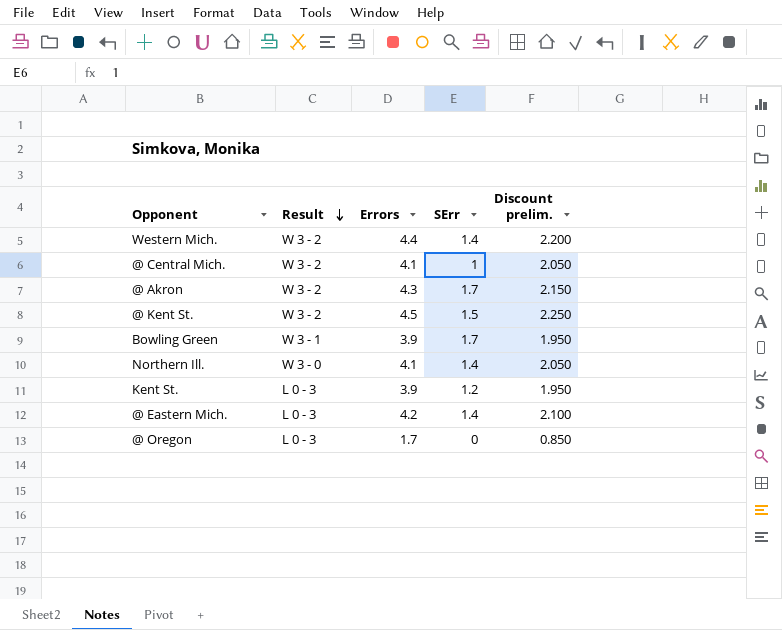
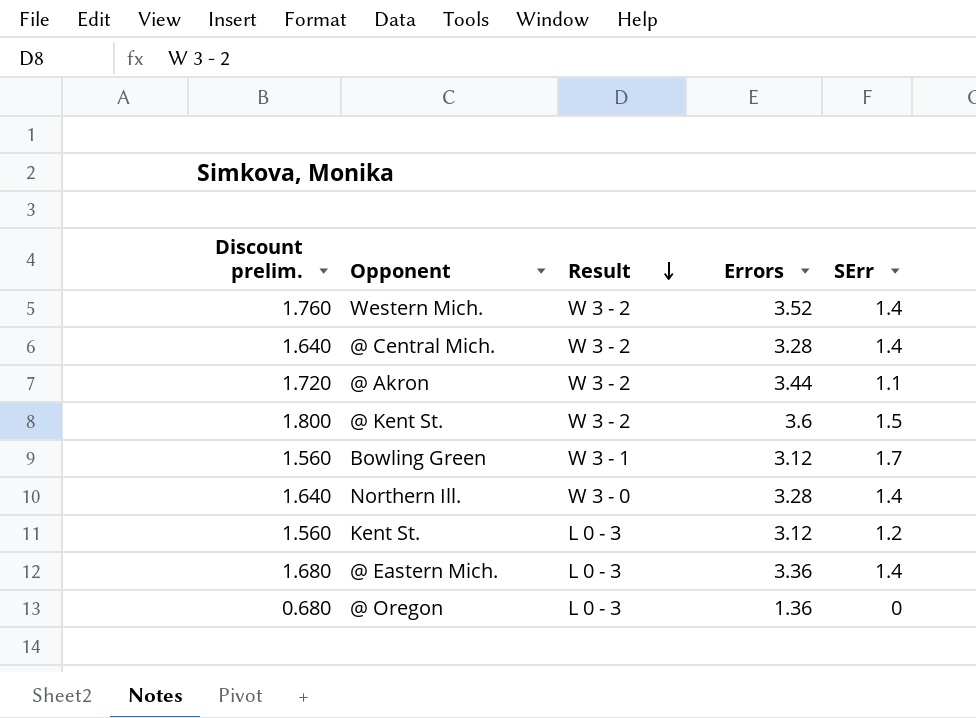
column Discount prelim. | position: 5 -> 1
Western Mich. | Discount prelim.: 2.200 -> 1.760
Western Mich. | Errors: 4.4 -> 3.52
@ Central Mich. | Discount prelim.: 2.050 -> 1.640
@ Central Mich. | Errors: 4.1 -> 3.28
@ Central Mich. | SErr: 1 -> 1.4
@ Akron | Discount prelim.: 2.150 -> 1.720
@ Akron | Errors: 4.3 -> 3.44
@ Akron | SErr: 1.7 -> 1.1
@ Kent St. | Discount prelim.: 2.250 -> 1.800
@ Kent St. | Errors: 4.5 -> 3.6
Bowling Green | Discount prelim.: 1.950 -> 1.560
Bowling Green | Errors: 3.9 -> 3.12
Northern Ill. | Discount prelim.: 2.050 -> 1.640
Northern Ill. | Errors: 4.1 -> 3.28
Kent St. | Discount prelim.: 1.950 -> 1.560
Kent St. | Errors: 3.9 -> 3.12
@ Eastern Mich. | Discount prelim.: 2.100 -> 1.680
@ Eastern Mich. | Errors: 4.2 -> 3.36
@ Oregon | Discount prelim.: 0.850 -> 0.680
@ Oregon | Errors: 1.7 -> 1.36

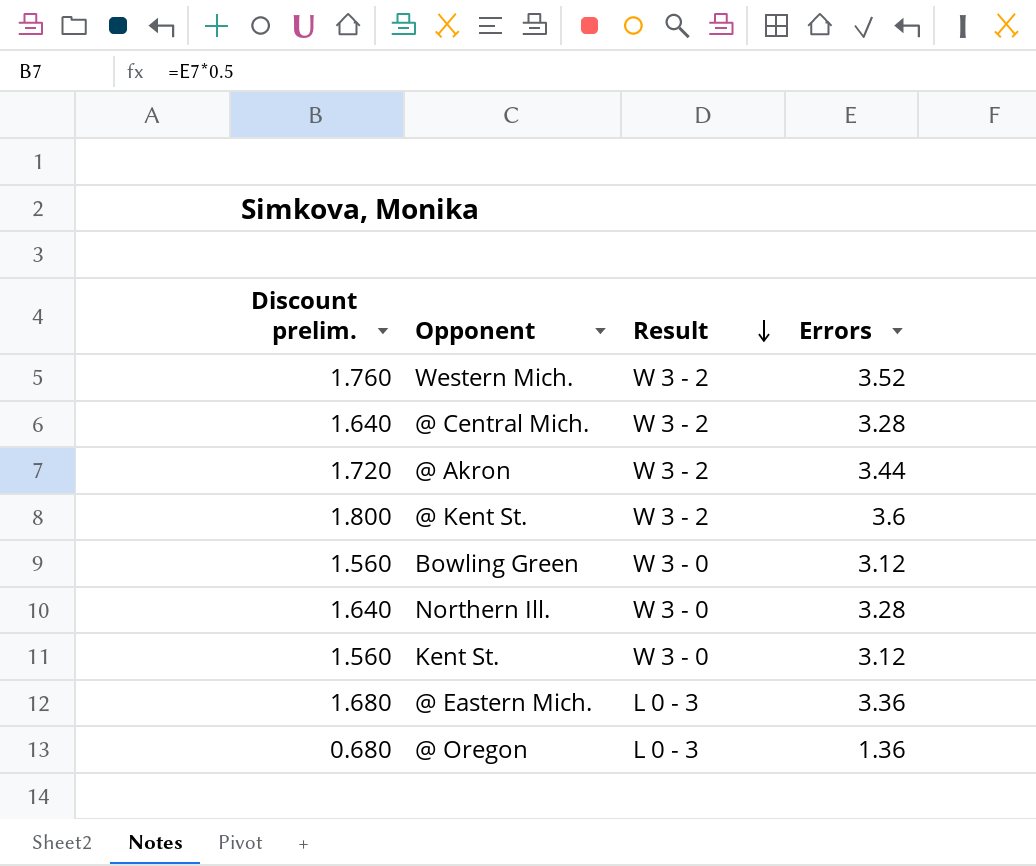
column SErr | position: 5 -> none
Bowling Green | Result: W 3 - 1 -> W 3 - 0
Kent St. | Result: L 0 - 3 -> W 3 - 0

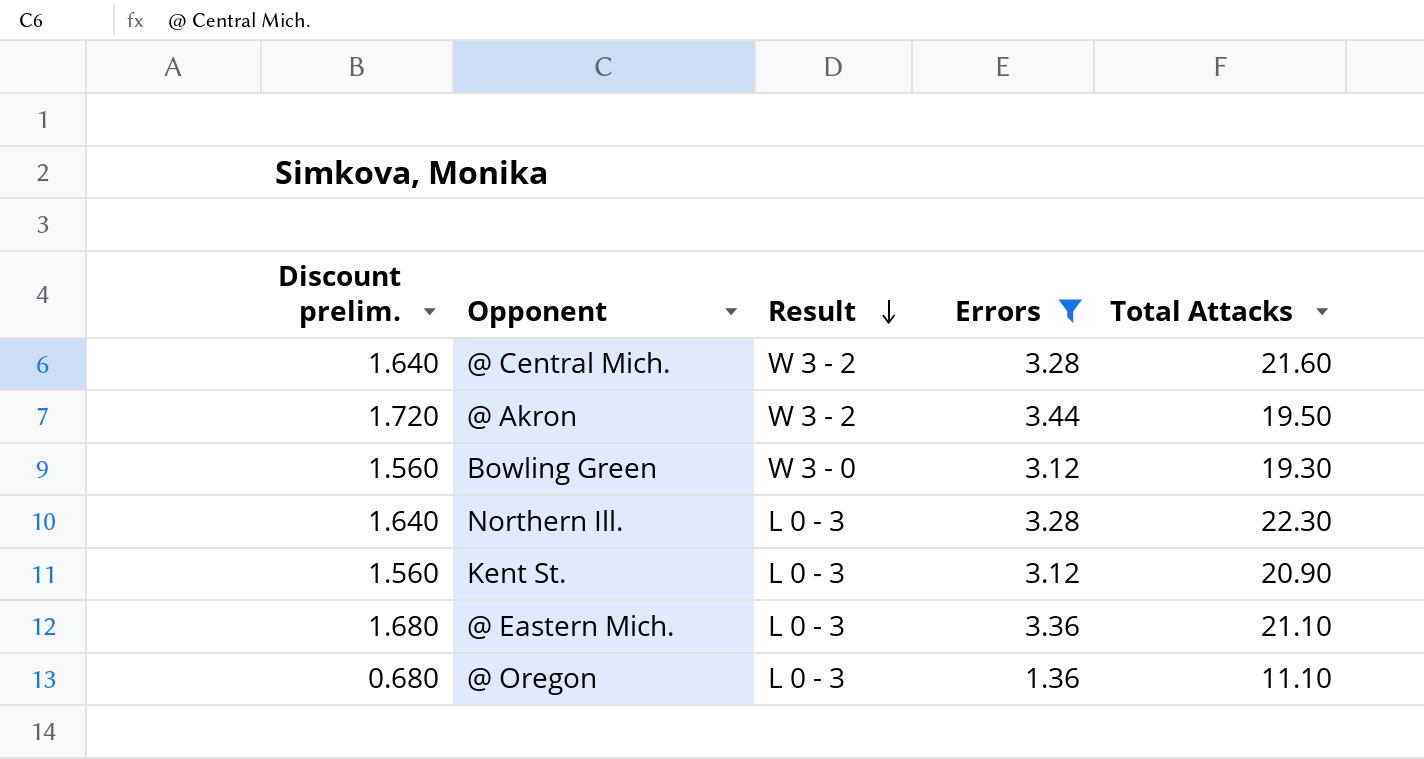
filter: none -> Errors <= 3.44
column Total Attacks | position: none -> 5
Northern Ill. | Result: W 3 - 0 -> L 0 - 3
Kent St. | Result: W 3 - 0 -> L 0 - 3

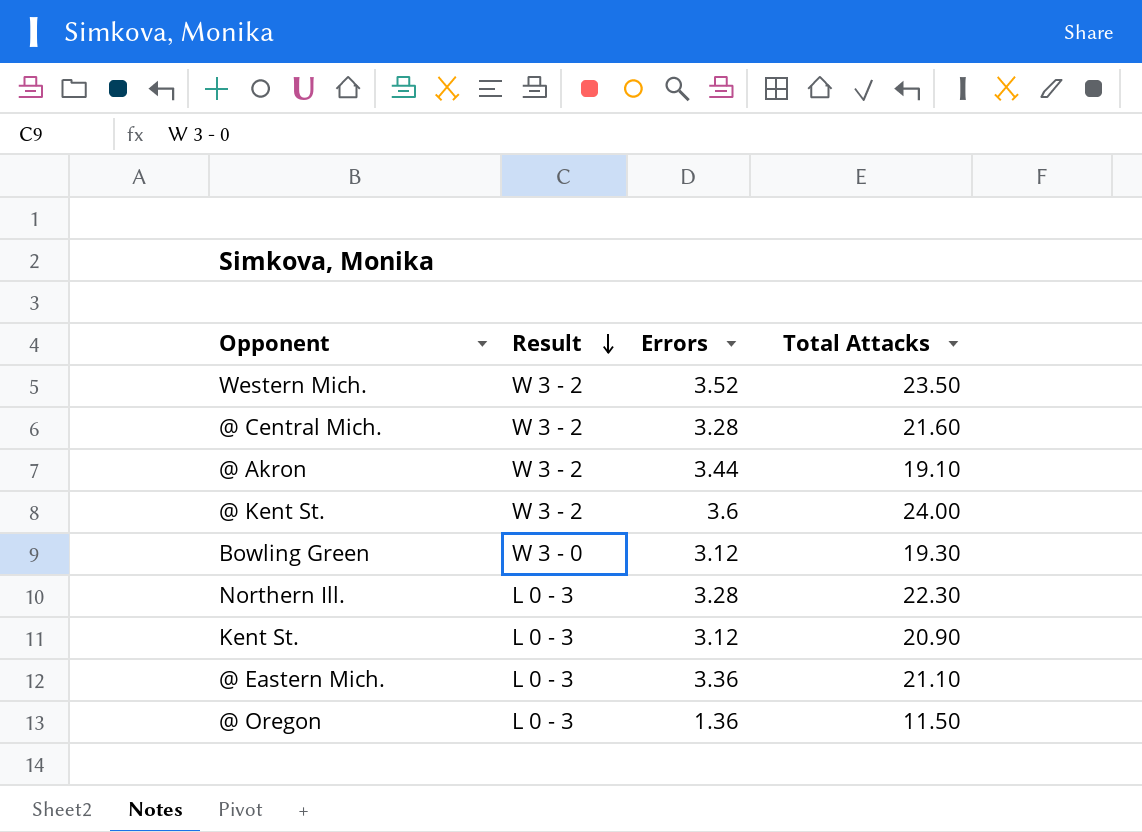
filter: Errors <= 3.44 -> none
column Discount prelim. | formula: [Errors] * 0.5 -> none
@ Akron | Total Attacks: 19.50 -> 19.10
@ Oregon | Total Attacks: 11.10 -> 11.50

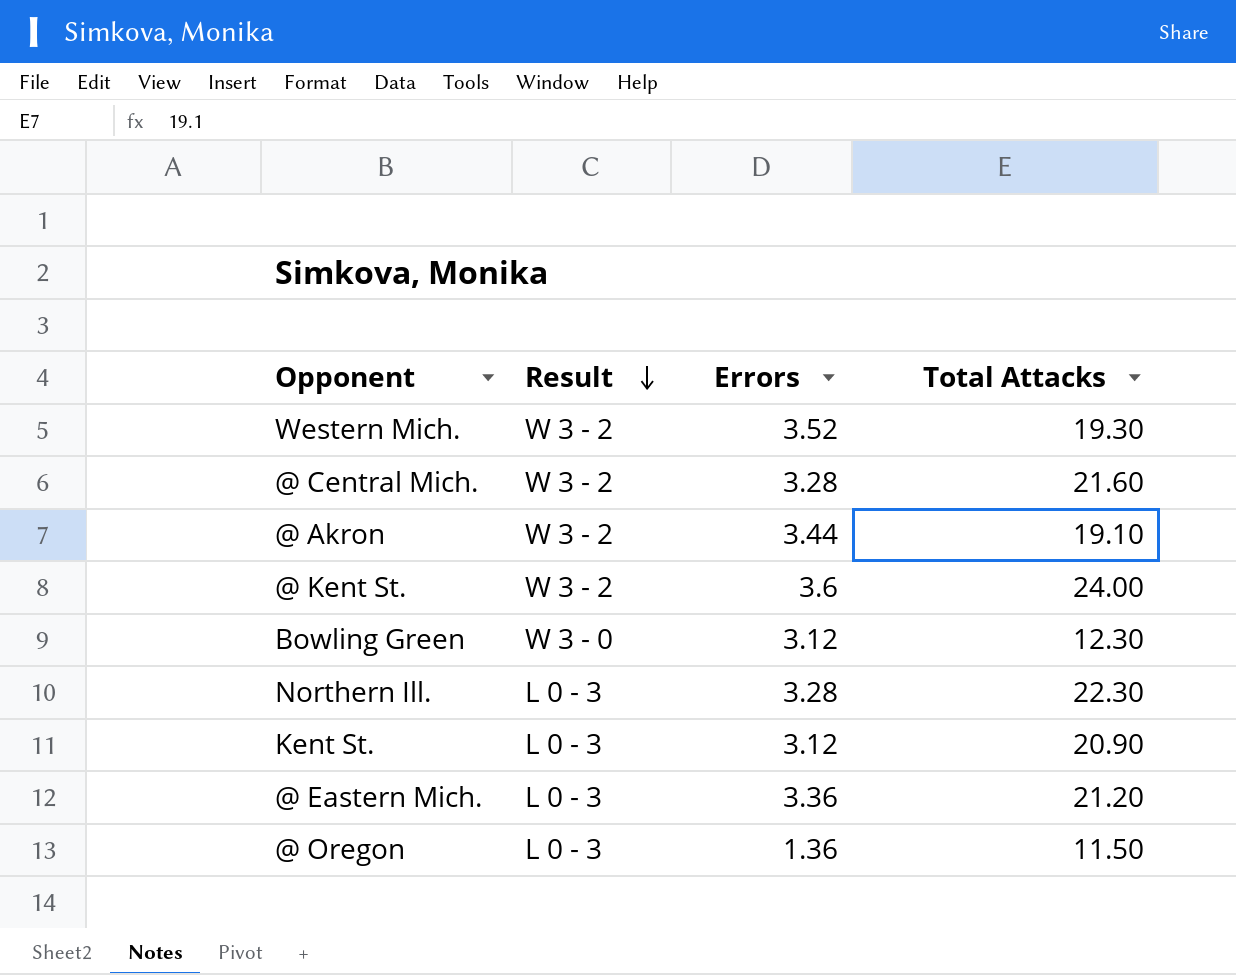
Western Mich. | Total Attacks: 23.50 -> 19.30
Bowling Green | Total Attacks: 19.30 -> 12.30
@ Eastern Mich. | Total Attacks: 21.10 -> 21.20

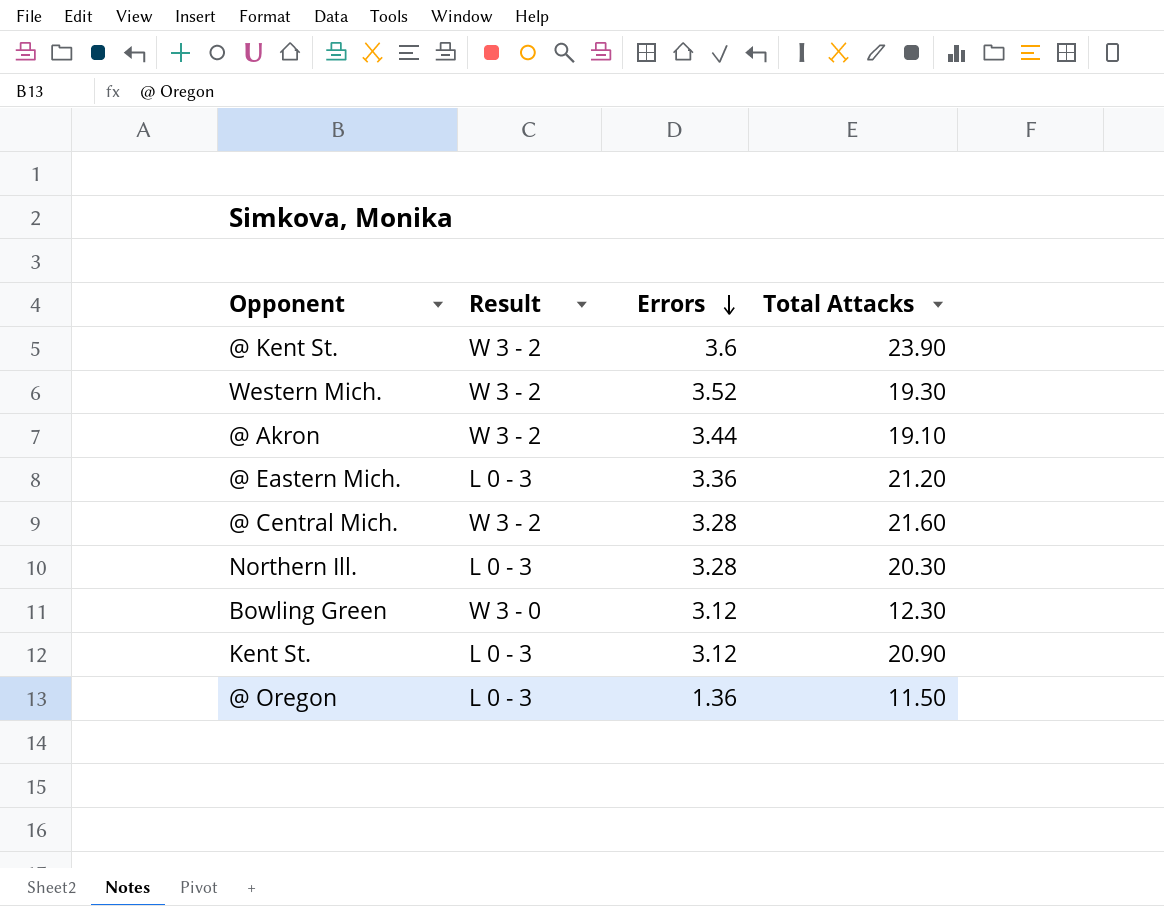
row order: Result descending -> Errors descending
@ Kent St. | Total Attacks: 24.00 -> 23.90
Northern Ill. | Total Attacks: 22.30 -> 20.30

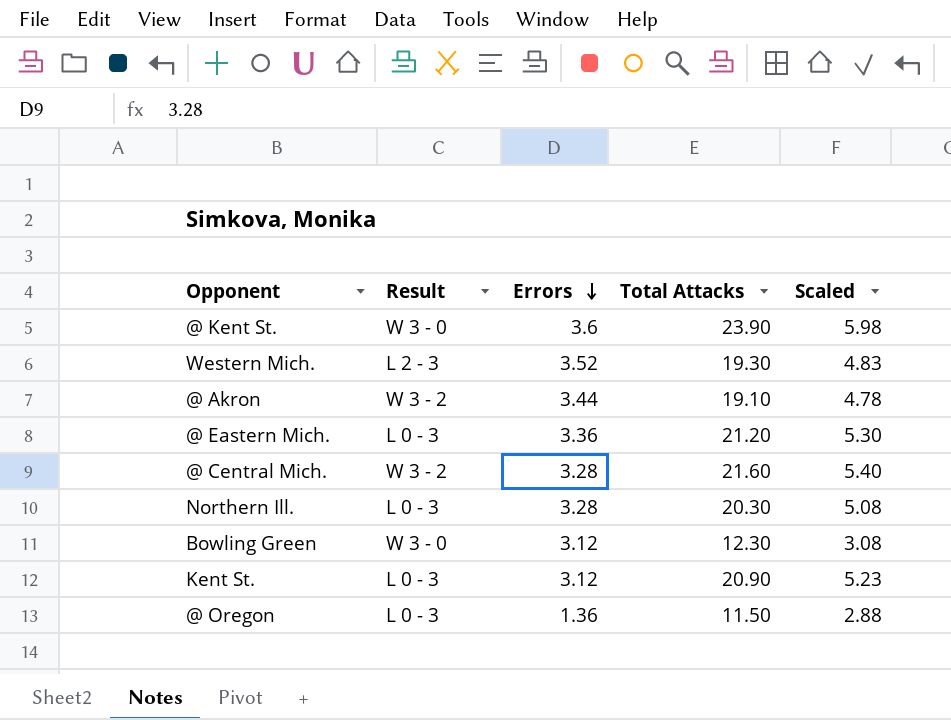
column Scaled | formula: none -> [Total Attacks] * 0.25
@ Kent St. | Result: W 3 - 2 -> W 3 - 0
Western Mich. | Result: W 3 - 2 -> L 2 - 3

